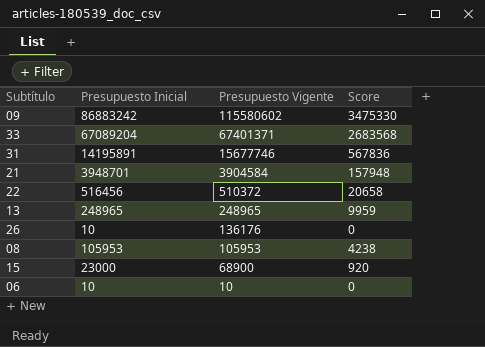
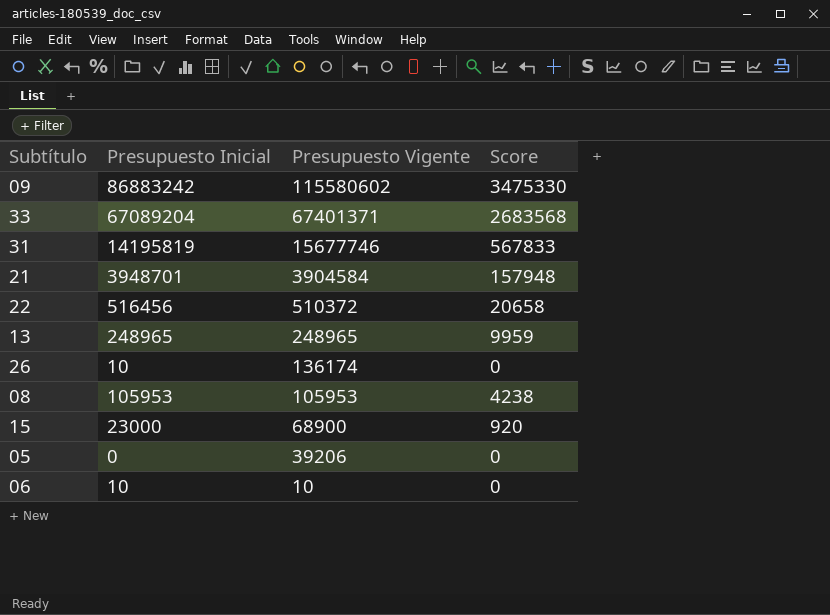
31 | Presupuesto Inicial: 14195891 -> 14195819
31 | Score: 567836 -> 567833
26 | Presupuesto Vigente: 136176 -> 136174
row 05: none -> 0 | 39206 | 0

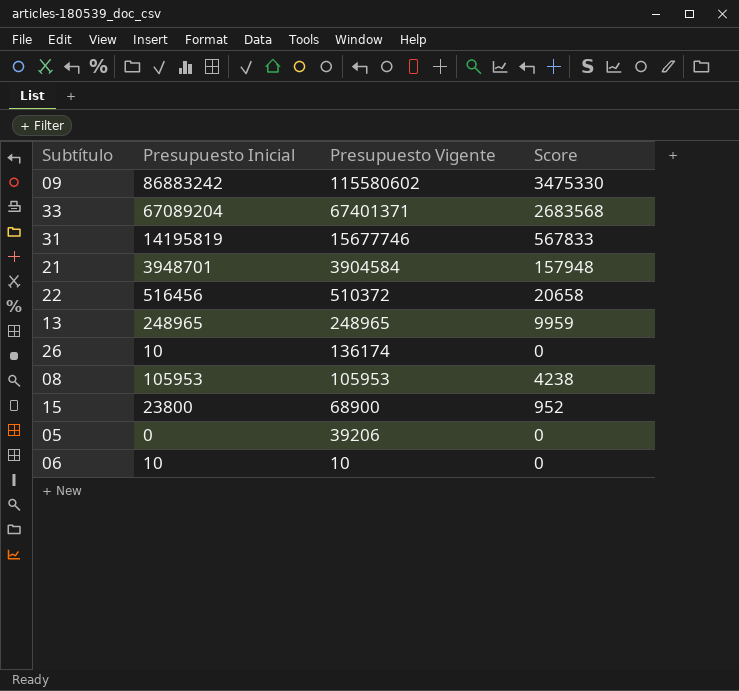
15 | Presupuesto Inicial: 23000 -> 23800
15 | Score: 920 -> 952

